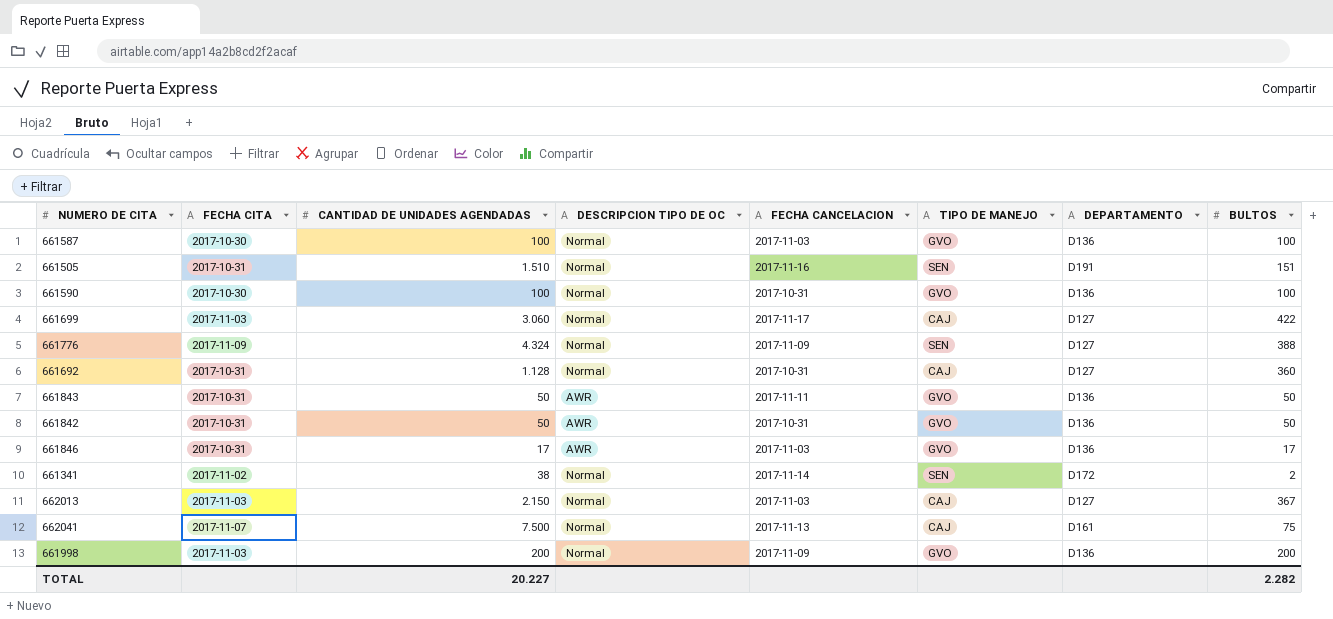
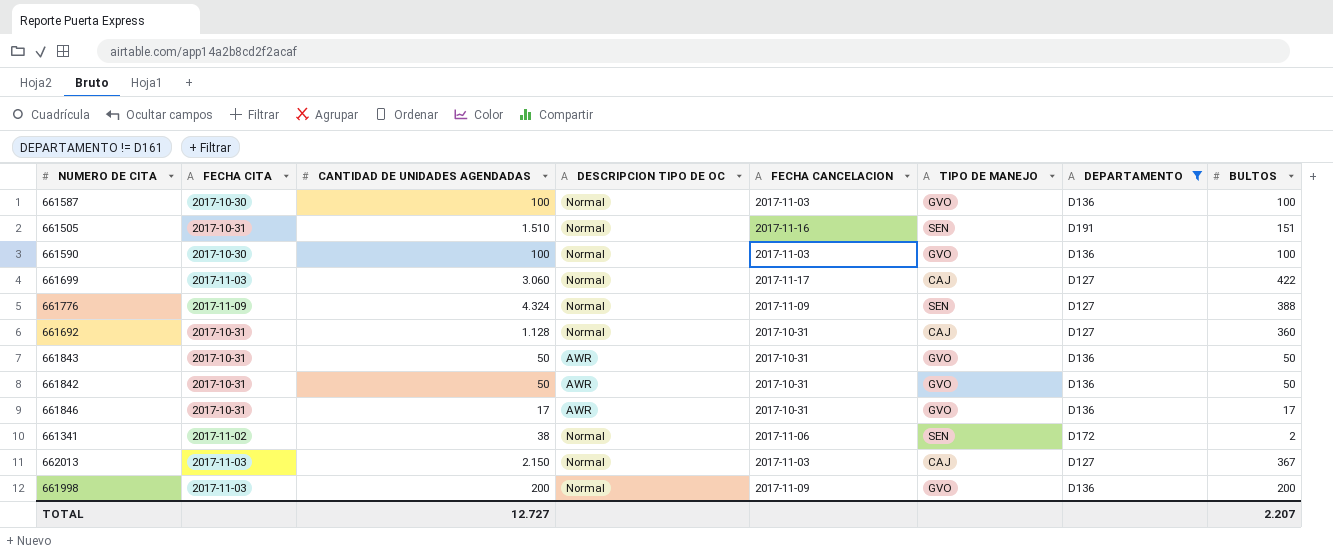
filter: none -> DEPARTAMENTO != D161
661590 | FECHA CANCELACION: 2017-10-31 -> 2017-11-03
661843 | FECHA CANCELACION: 2017-11-11 -> 2017-10-31
661846 | FECHA CANCELACION: 2017-11-03 -> 2017-10-31
661341 | FECHA CANCELACION: 2017-11-14 -> 2017-11-06
TOTAL | CANTIDAD DE UNIDADES AGENDADAS: 20.227 -> 12.727
TOTAL | BULTOS: 2.282 -> 2.207

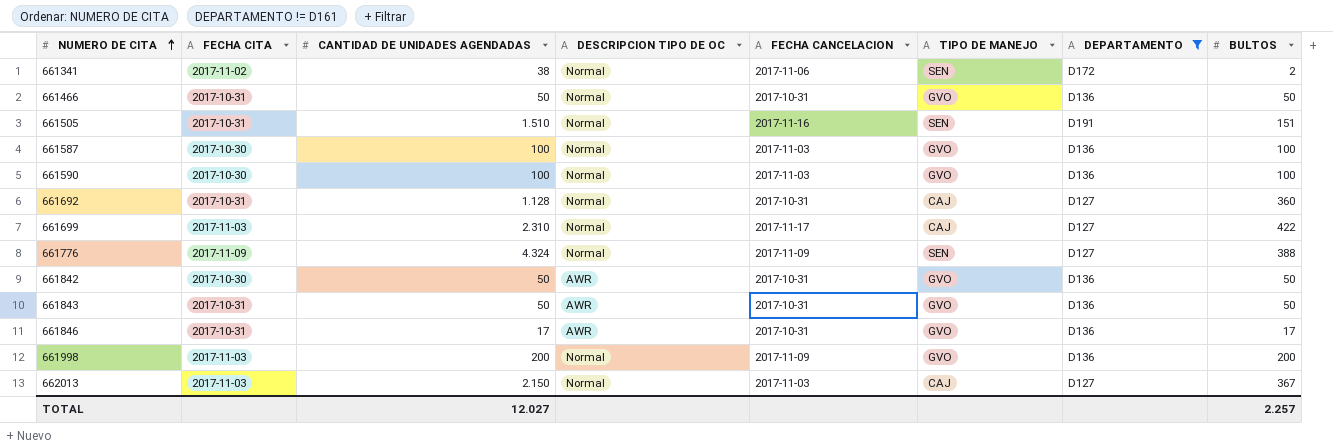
row order: none -> NUMERO DE CITA ascending
row 661466: none -> 2017-10-31 | 50 | Normal | 2017-10-31 | GVO | D136 | 50
661699 | CANTIDAD DE UNIDADES AGENDADAS: 3.060 -> 2.310
661842 | FECHA CITA: 2017-10-31 -> 2017-10-30
TOTAL | CANTIDAD DE UNIDADES AGENDADAS: 12.727 -> 12.027
TOTAL | BULTOS: 2.207 -> 2.257

